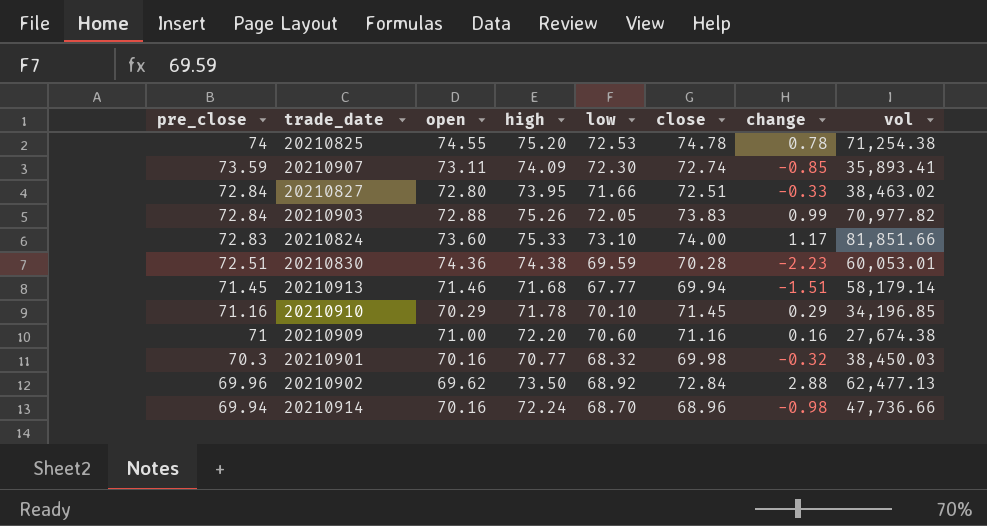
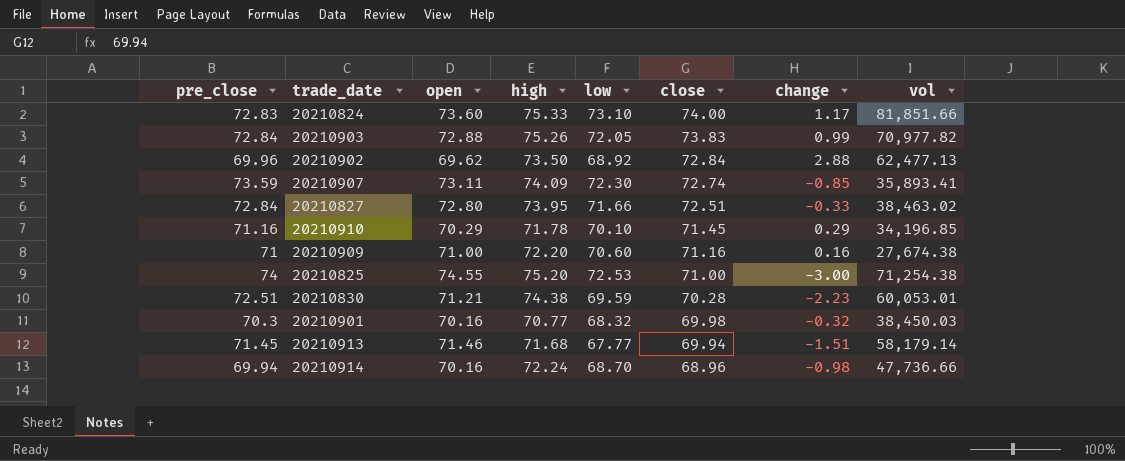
row order: pre_close descending -> close descending
20210825 | close: 74.78 -> 71.00
20210825 | change: 0.78 -> -3.00
20210830 | open: 74.36 -> 71.21

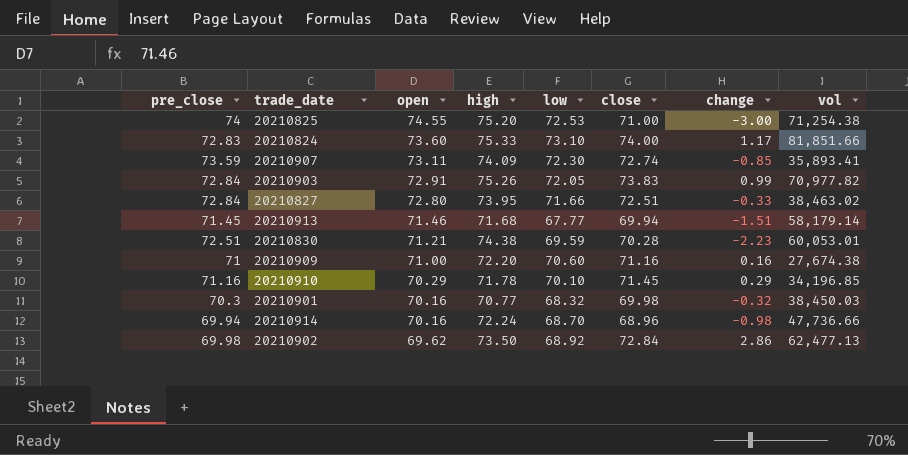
row order: close descending -> open descending
20210903 | open: 72.88 -> 72.91
20210902 | pre_close: 69.96 -> 69.98
20210902 | change: 2.88 -> 2.86

